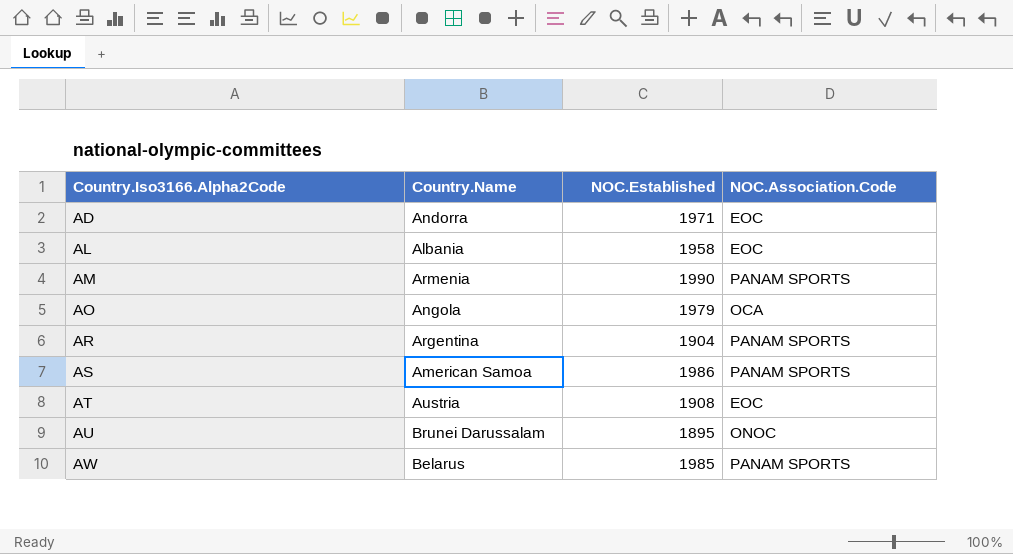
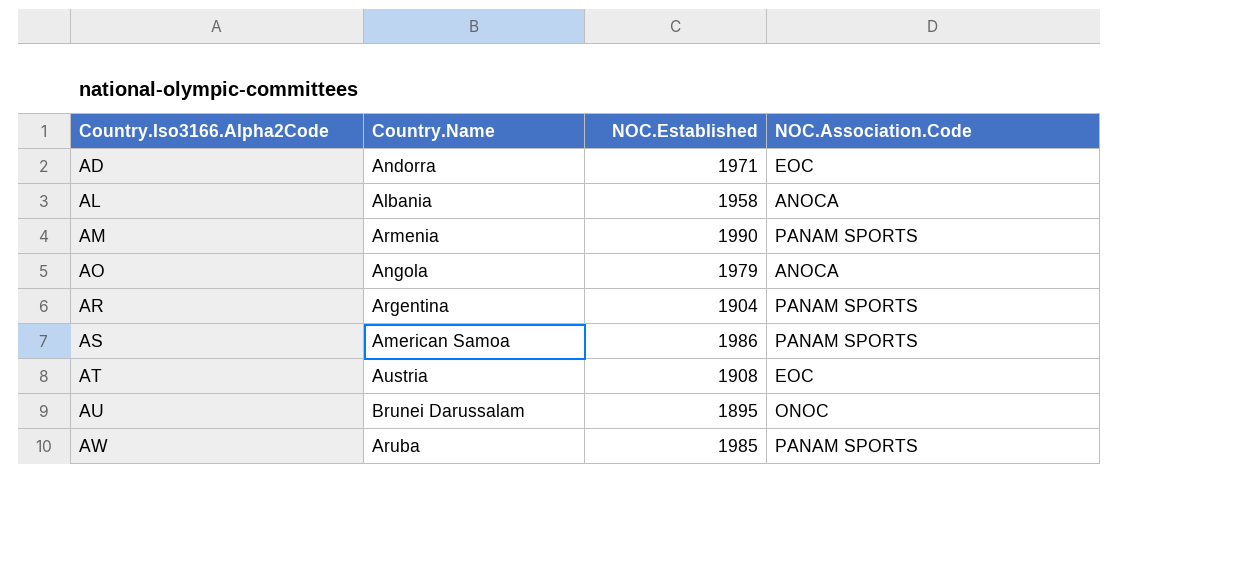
AL | NOC.Association.Code: EOC -> ANOCA
AO | NOC.Association.Code: OCA -> ANOCA
AW | Country.Name: Belarus -> Aruba

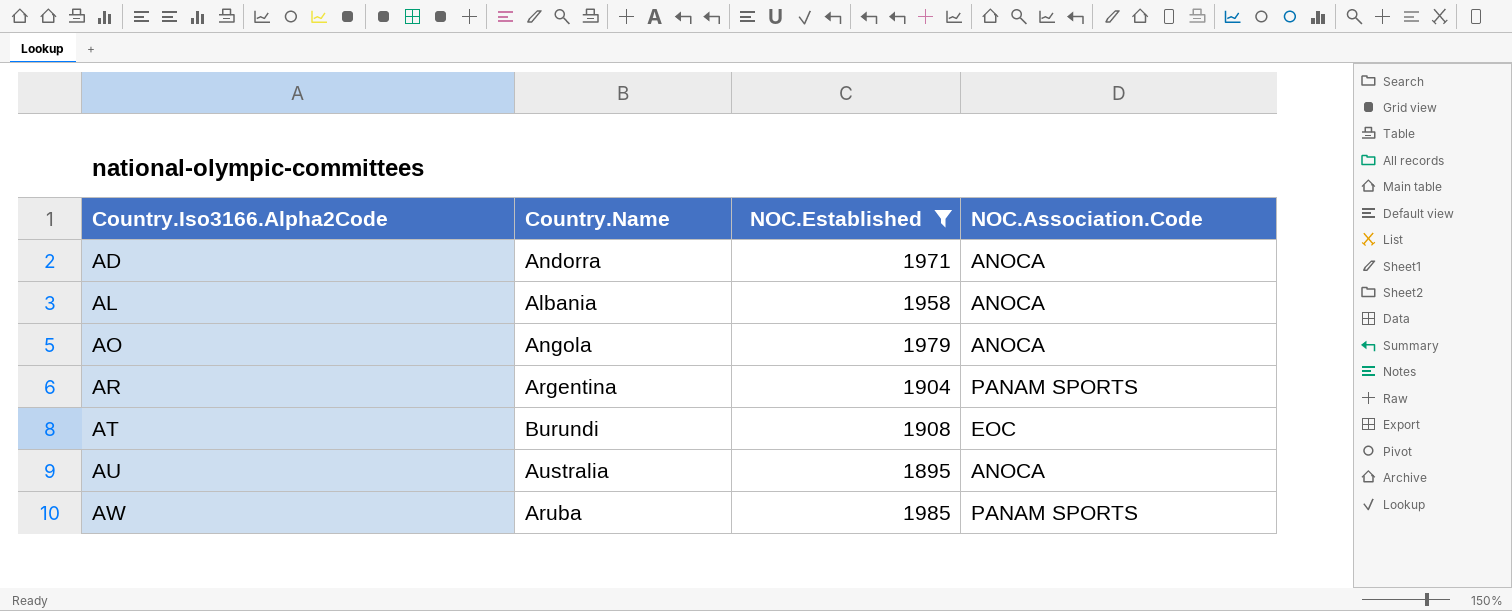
filter: none -> NOC.Established <= 1985
AD | NOC.Association.Code: EOC -> ANOCA
AT | Country.Name: Austria -> Burundi
AU | Country.Name: Brunei Darussalam -> Australia
AU | NOC.Association.Code: ONOC -> ANOCA

